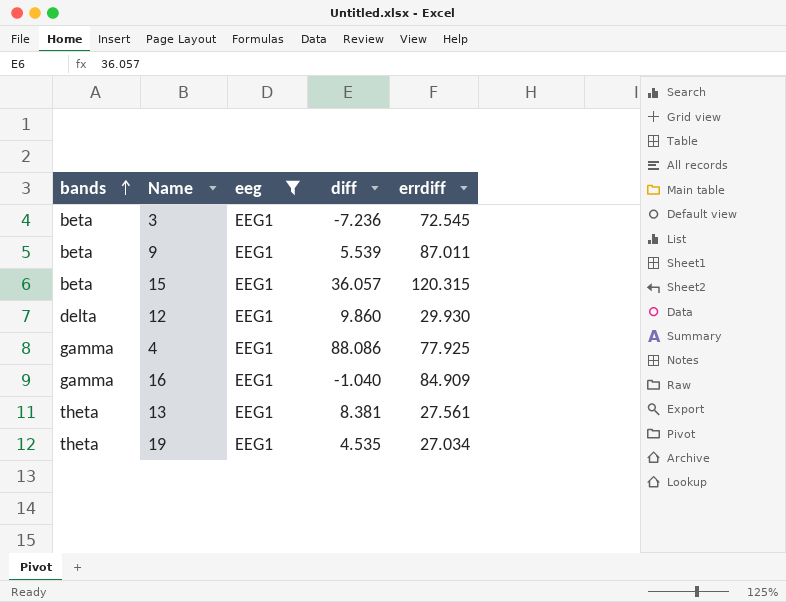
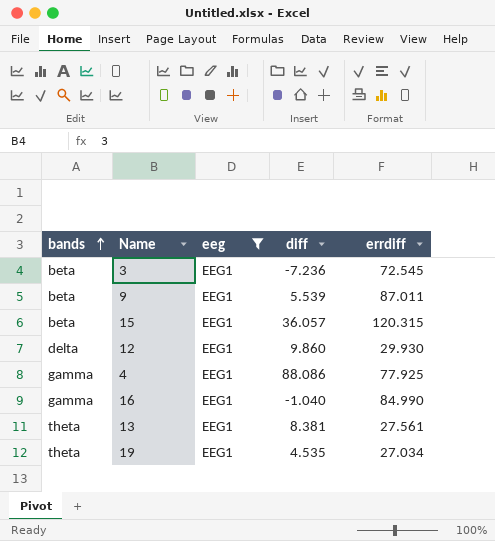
16 | errdiff: 84.909 -> 84.990

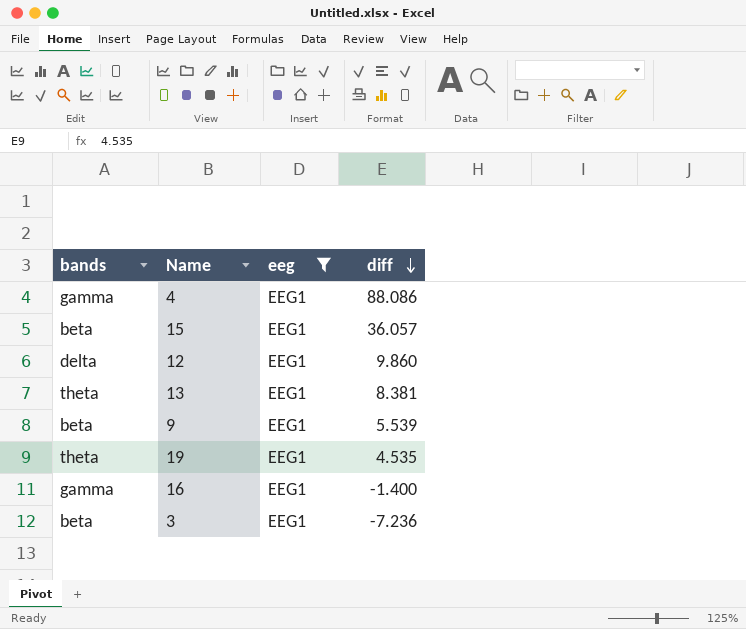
row order: bands ascending -> diff descending
column errdiff | position: 5 -> none
16 | diff: -1.040 -> -1.400

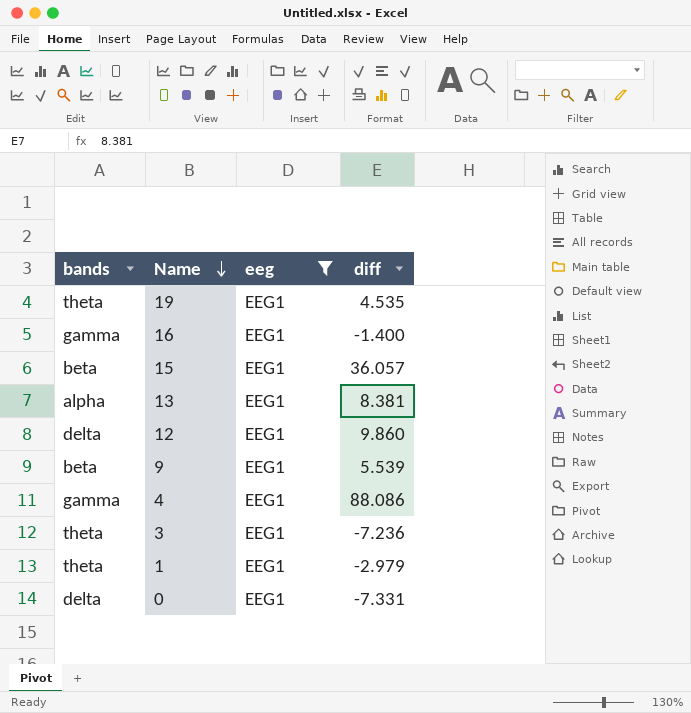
row order: diff descending -> Name descending
13 | bands: theta -> alpha
3 | bands: beta -> theta
row 1: none -> theta | EEG1 | -2.979
row 0: none -> delta | EEG1 | -7.331

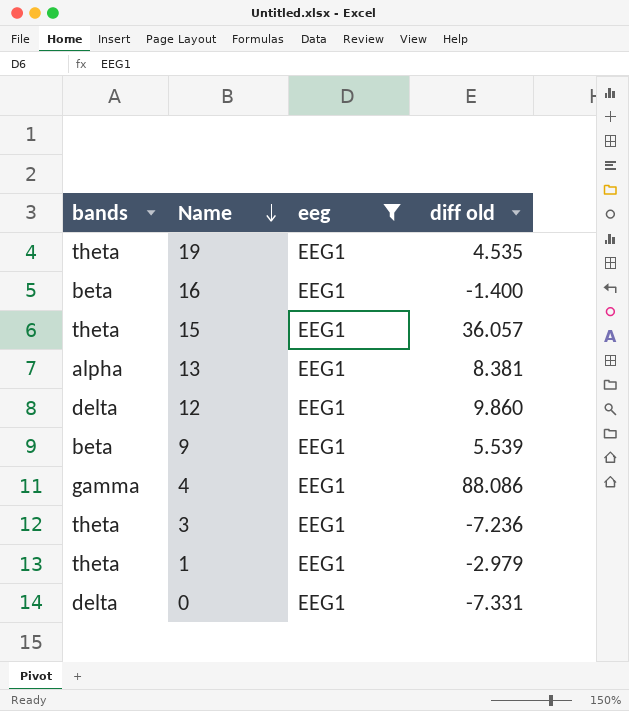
column name: diff -> diff old
16 | bands: gamma -> beta
15 | bands: beta -> theta

